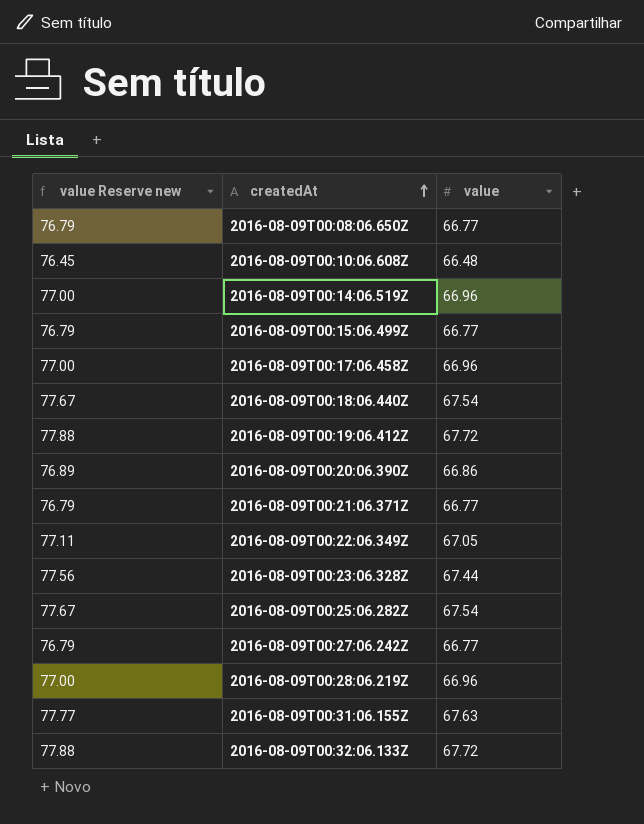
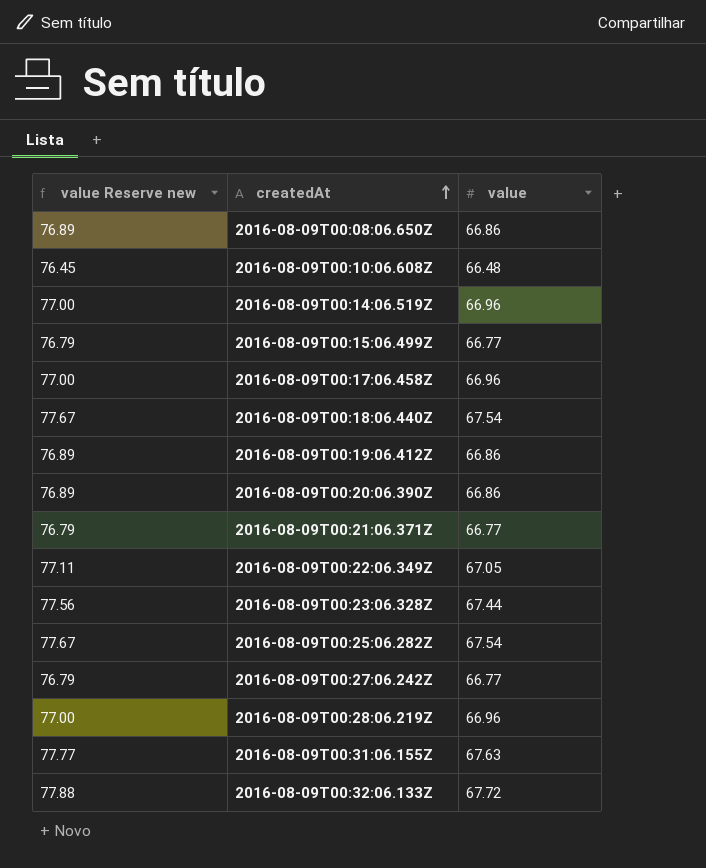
2016-08-09T00:08:06.650Z | value Reserve new: 76.79 -> 76.89
2016-08-09T00:08:06.650Z | value: 66.77 -> 66.86
2016-08-09T00:19:06.412Z | value Reserve new: 77.88 -> 76.89
2016-08-09T00:19:06.412Z | value: 67.72 -> 66.86

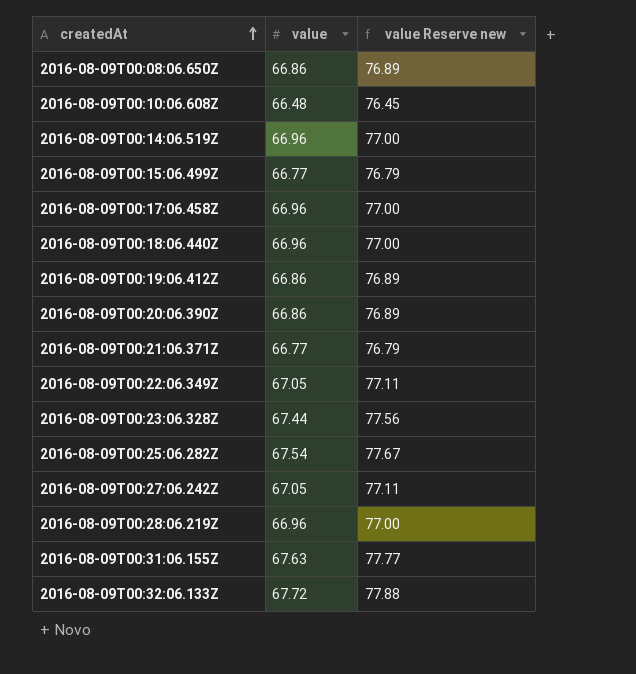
column value Reserve new | position: 1 -> 3
2016-08-09T00:18:06.440Z | value: 67.54 -> 66.96
2016-08-09T00:18:06.440Z | value Reserve new: 77.67 -> 77.00
2016-08-09T00:27:06.242Z | value: 66.77 -> 67.05
2016-08-09T00:27:06.242Z | value Reserve new: 76.79 -> 77.11

